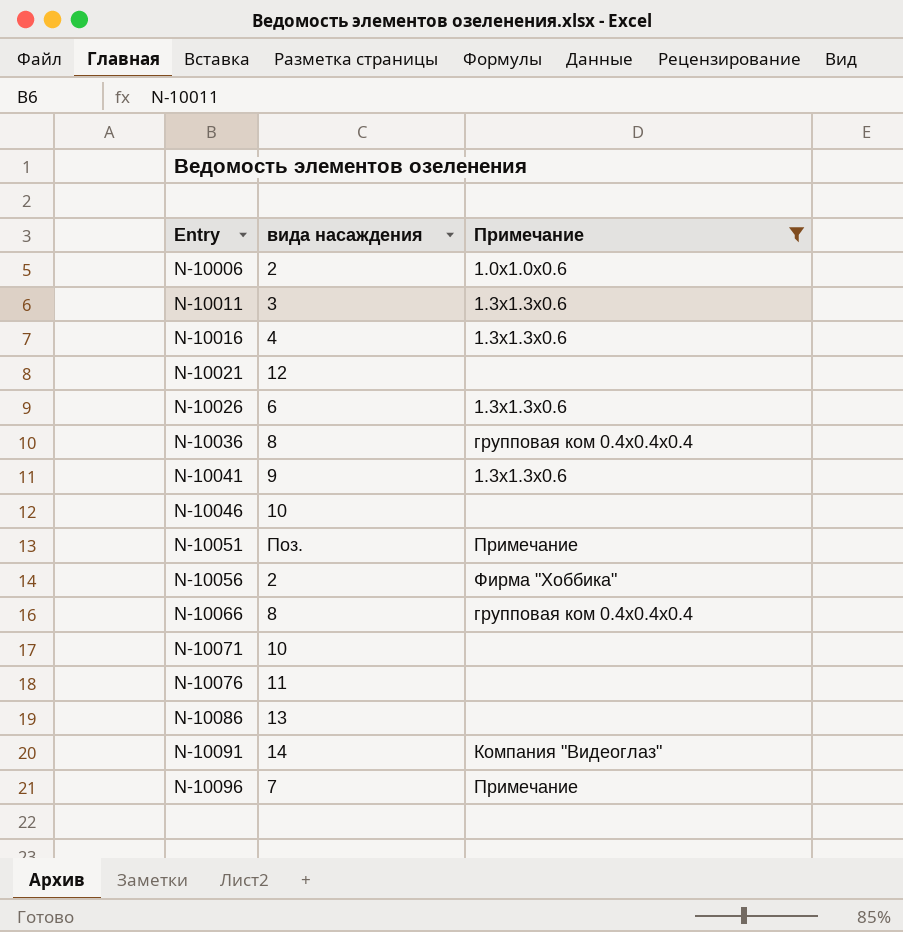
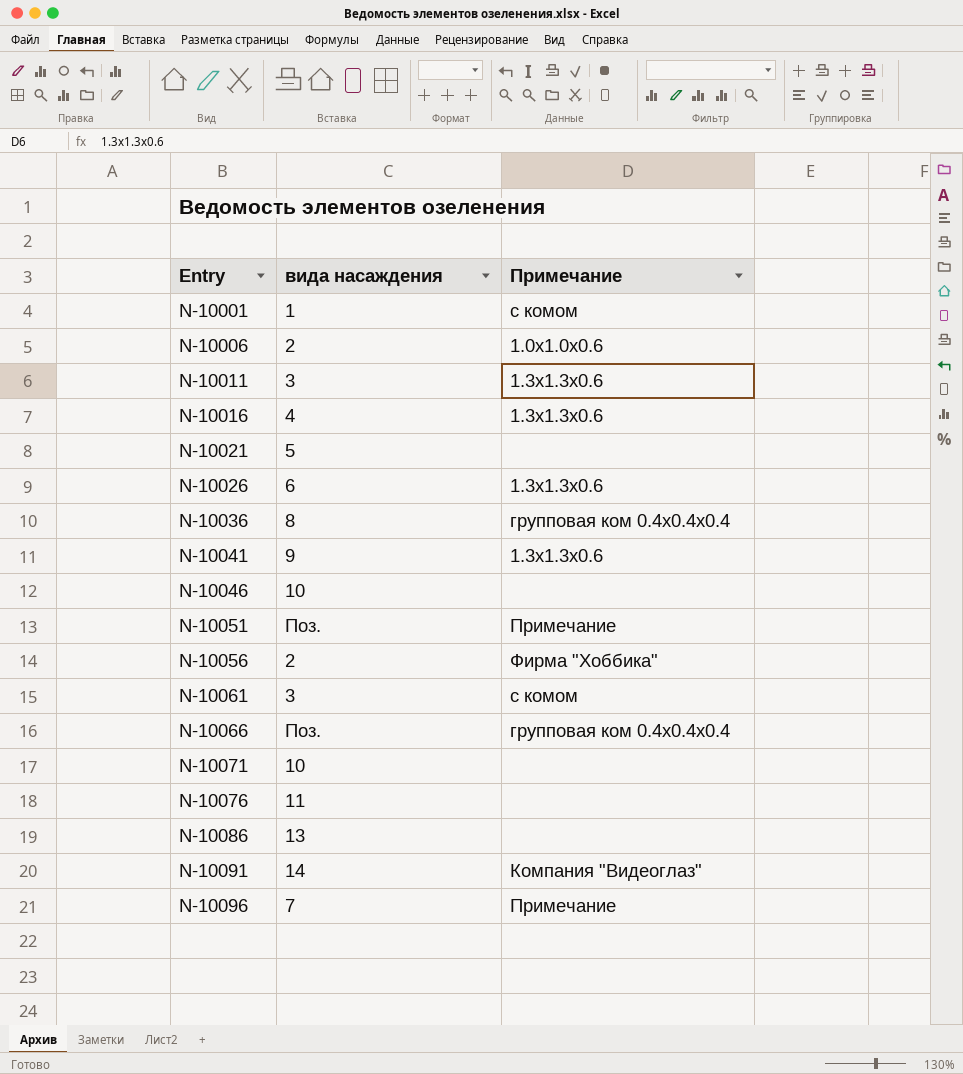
filter: Примечание != с комом -> none
N-10021 | вида насаждения: 12 -> 5
N-10066 | вида насаждения: 8 -> Поз.

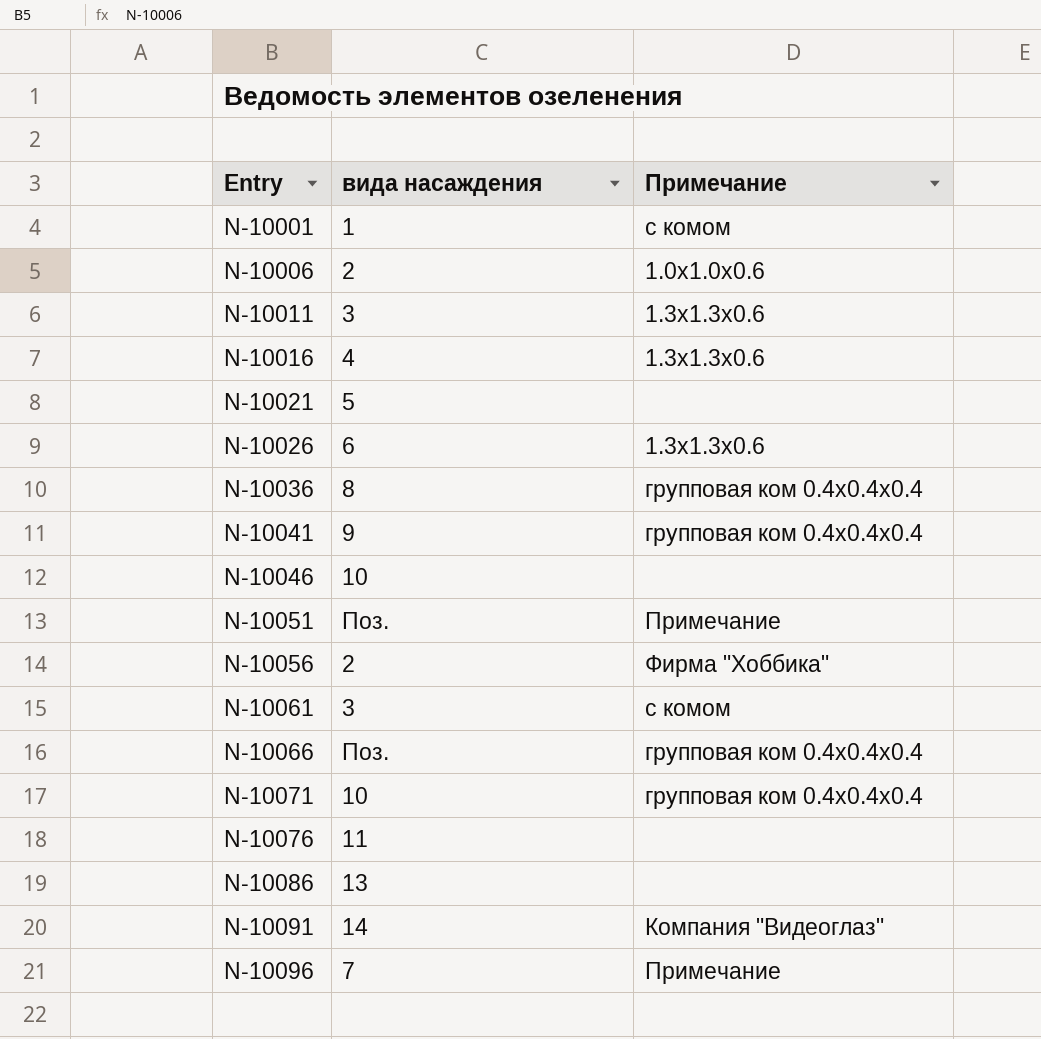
N-10041 | Примечание: 1.3х1.3х0.6 -> групповая ком 0.4х0.4х0.4
N-10071 | Примечание: none -> групповая ком 0.4х0.4х0.4

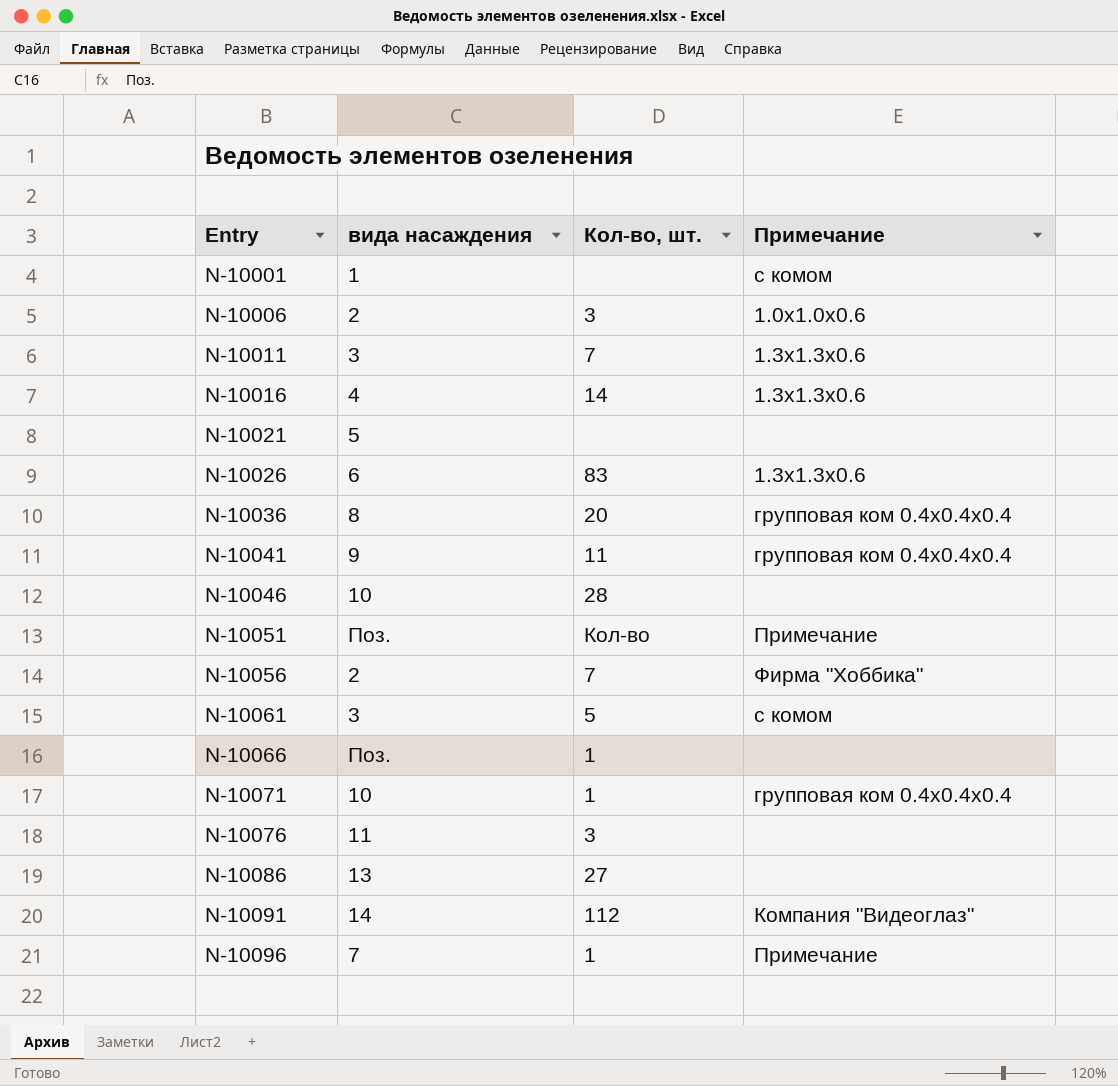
column Кол-во, шт. | position: none -> 3
N-10066 | Примечание: групповая ком 0.4х0.4х0.4 -> none

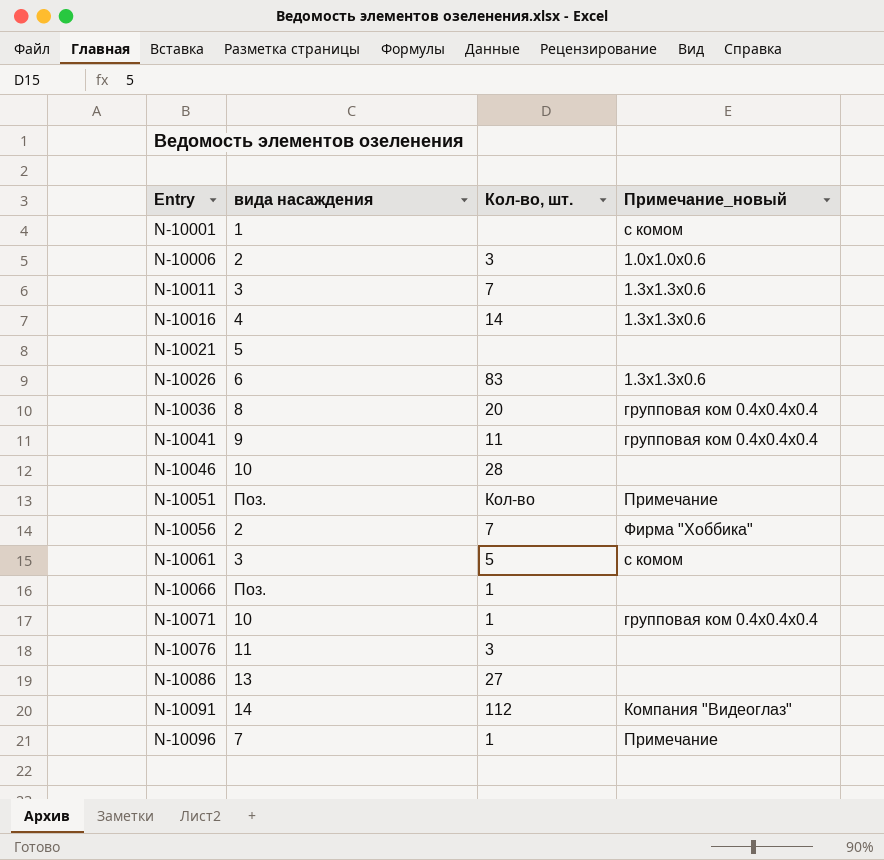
column name: Примечание -> Примечание_новый

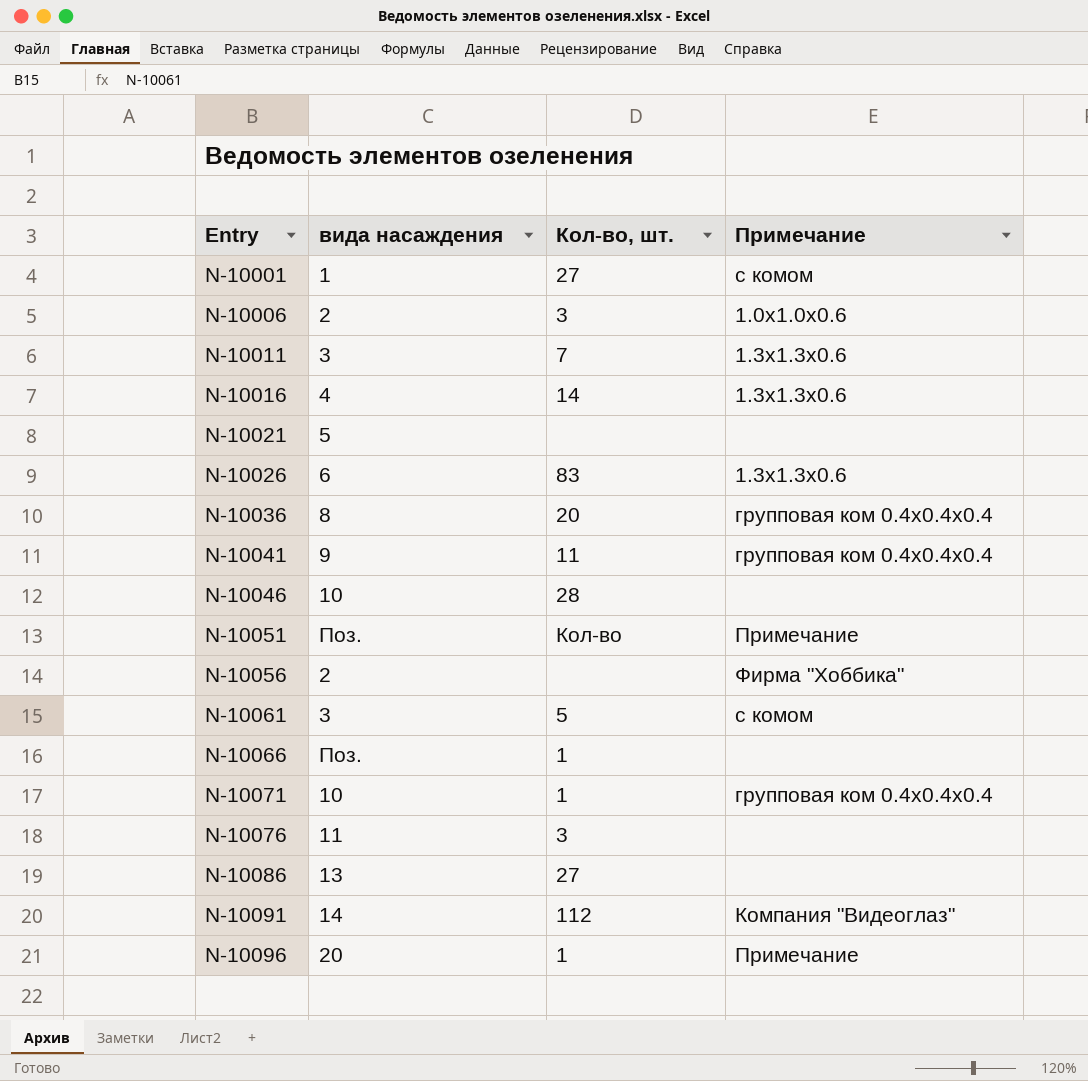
column name: Примечание_новый -> Примечание
N-10001 | Кол-во, шт.: none -> 27
N-10056 | Кол-во, шт.: 7 -> none
N-10096 | вида насаждения: 7 -> 20

